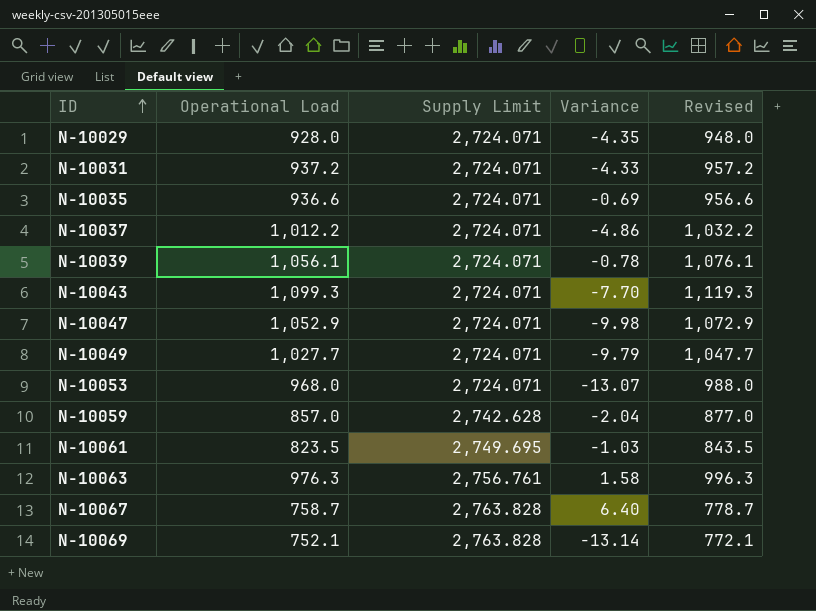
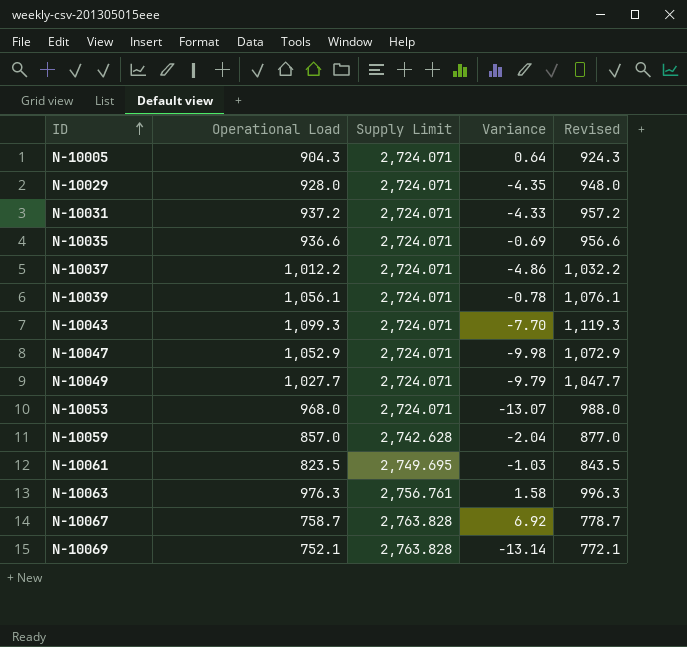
row N-10005: none -> 904.3 | 2,724.071 | 0.64 | 924.3
N-10067 | Variance: 6.40 -> 6.92

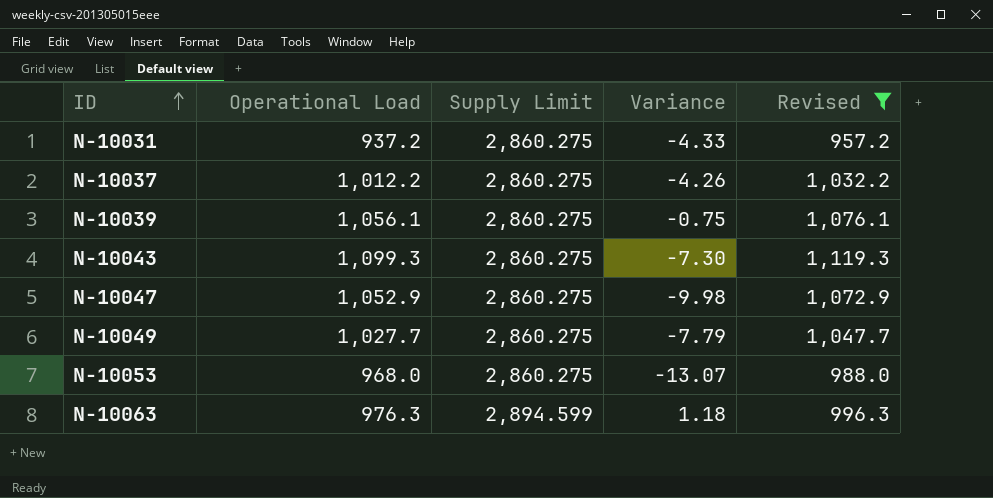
filter: none -> Revised >= 957.2
N-10031 | Supply Limit: 2,724.071 -> 2,860.275
N-10037 | Supply Limit: 2,724.071 -> 2,860.275
N-10037 | Variance: -4.86 -> -4.26
N-10039 | Supply Limit: 2,724.071 -> 2,860.275
N-10039 | Variance: -0.78 -> -0.75
N-10043 | Supply Limit: 2,724.071 -> 2,860.275
N-10043 | Variance: -7.70 -> -7.30
N-10047 | Supply Limit: 2,724.071 -> 2,860.275
N-10049 | Supply Limit: 2,724.071 -> 2,860.275
N-10049 | Variance: -9.79 -> -7.79
N-10053 | Supply Limit: 2,724.071 -> 2,860.275
N-10063 | Supply Limit: 2,756.761 -> 2,894.599
N-10063 | Variance: 1.58 -> 1.18

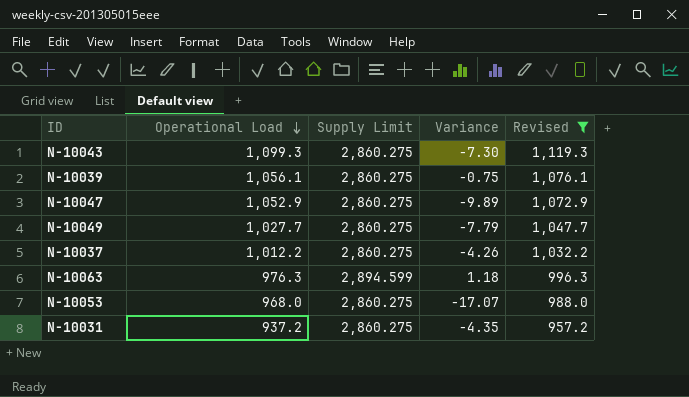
row order: ID ascending -> Operational Load descending
N-10047 | Variance: -9.98 -> -9.89
N-10053 | Variance: -13.07 -> -17.07
N-10031 | Variance: -4.33 -> -4.35

